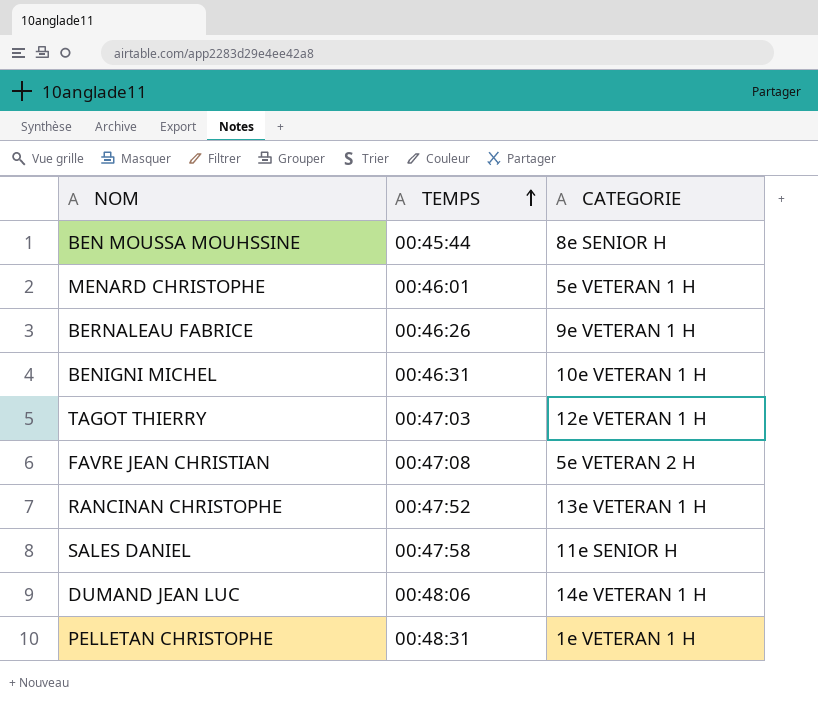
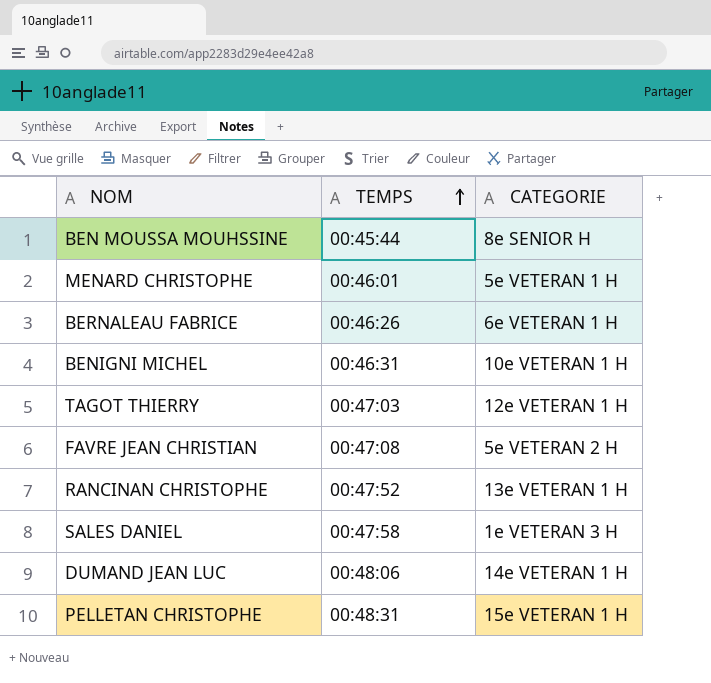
BERNALEAU FABRICE | CATEGORIE: 9e VETERAN 1 H -> 6e VETERAN 1 H
SALES DANIEL | CATEGORIE: 11e SENIOR H -> 1e VETERAN 3 H
PELLETAN CHRISTOPHE | CATEGORIE: 1e VETERAN 1 H -> 15e VETERAN 1 H

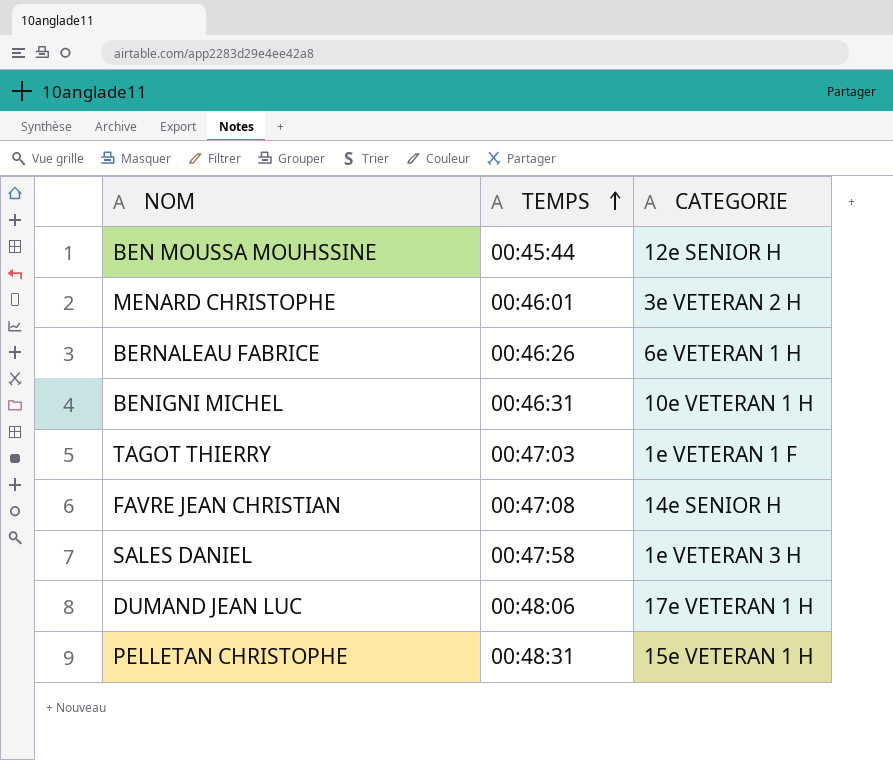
row RANCINAN CHRISTOPHE: 00:47:52 | 13e VETERAN 1 H -> none
BEN MOUSSA MOUHSSINE | CATEGORIE: 8e SENIOR H -> 12e SENIOR H
MENARD CHRISTOPHE | CATEGORIE: 5e VETERAN 1 H -> 3e VETERAN 2 H
TAGOT THIERRY | CATEGORIE: 12e VETERAN 1 H -> 1e VETERAN 1 F
FAVRE JEAN CHRISTIAN | CATEGORIE: 5e VETERAN 2 H -> 14e SENIOR H
DUMAND JEAN LUC | CATEGORIE: 14e VETERAN 1 H -> 17e VETERAN 1 H

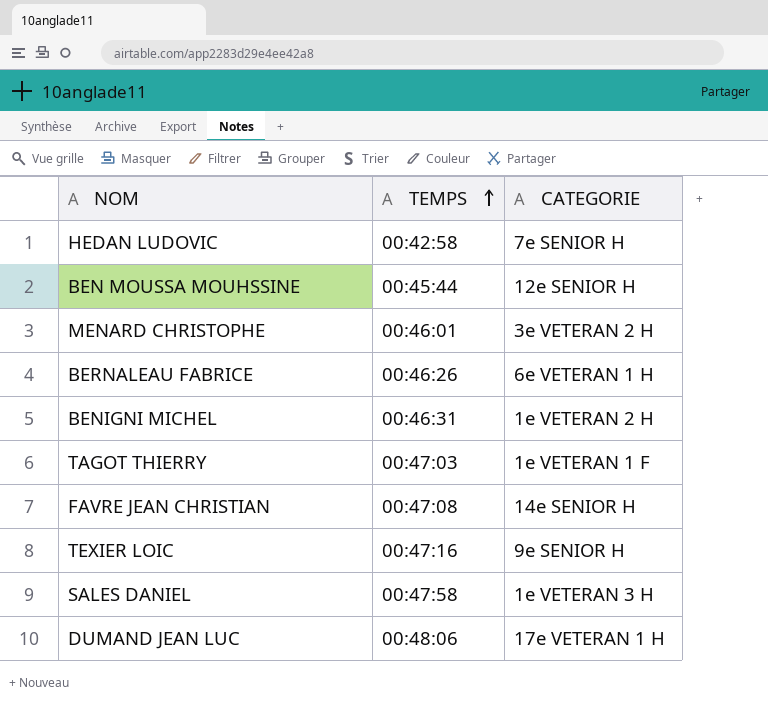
row PELLETAN CHRISTOPHE: 00:48:31 | 15e VETERAN 1 H -> none
row HEDAN LUDOVIC: none -> 00:42:58 | 7e SENIOR H
BENIGNI MICHEL | CATEGORIE: 10e VETERAN 1 H -> 1e VETERAN 2 H
row TEXIER LOIC: none -> 00:47:16 | 9e SENIOR H

